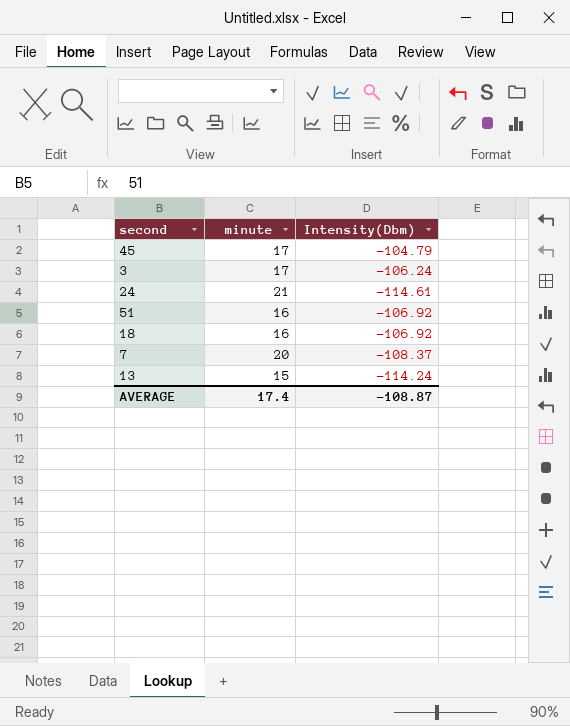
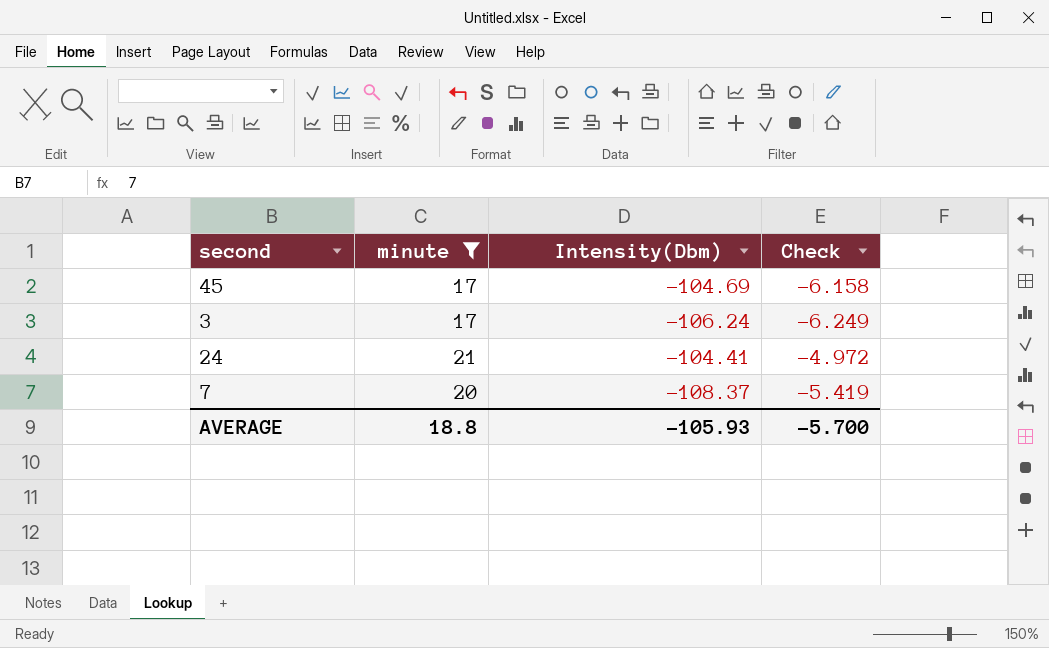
filter: none -> minute >= 17
column Check | formula: none -> [Intensity(Dbm)] / [minute]
45 | Intensity(Dbm): -104.79 -> -104.69
24 | Intensity(Dbm): -114.61 -> -104.41
AVERAGE | minute: 17.4 -> 18.8
AVERAGE | Intensity(Dbm): -108.87 -> -105.93

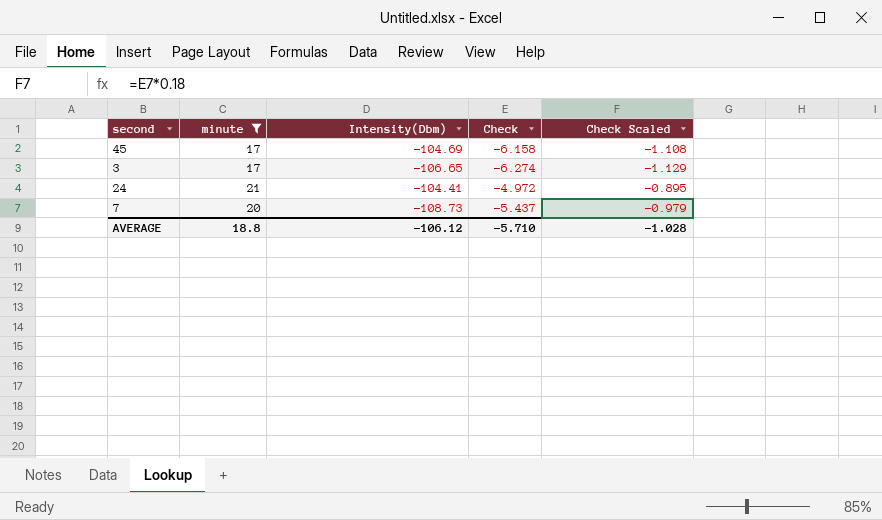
column Check Scaled | formula: none -> [Check] * 0.18
3 | Intensity(Dbm): -106.24 -> -106.65
3 | Check: -6.249 -> -6.274
7 | Intensity(Dbm): -108.37 -> -108.73
7 | Check: -5.419 -> -5.437
AVERAGE | Intensity(Dbm): -105.93 -> -106.12
AVERAGE | Check: -5.700 -> -5.710

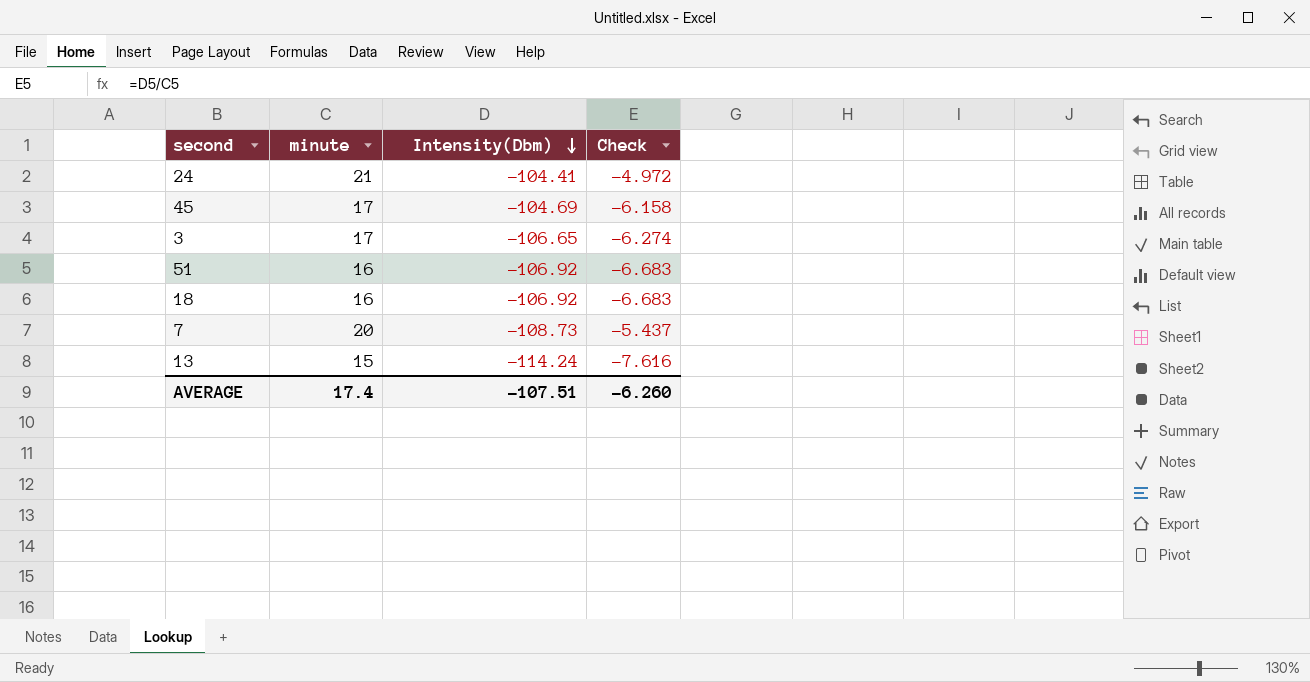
filter: minute >= 17 -> none
row order: none -> Intensity(Dbm) descending
column Check Scaled | formula: [Check] * 0.18 -> none
AVERAGE | minute: 18.8 -> 17.4
AVERAGE | Intensity(Dbm): -106.12 -> -107.51
AVERAGE | Check: -5.710 -> -6.260

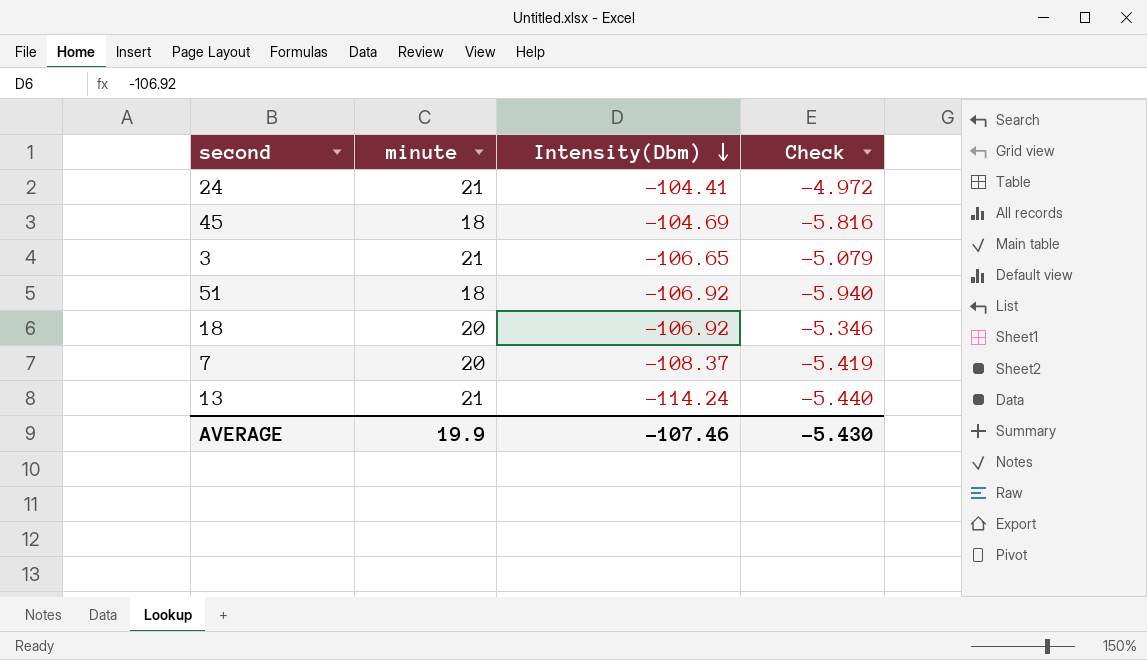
45 | minute: 17 -> 18
45 | Check: -6.158 -> -5.816
3 | minute: 17 -> 21
3 | Check: -6.274 -> -5.079
51 | minute: 16 -> 18
51 | Check: -6.683 -> -5.940
18 | minute: 16 -> 20
18 | Check: -6.683 -> -5.346
7 | Intensity(Dbm): -108.73 -> -108.37
7 | Check: -5.437 -> -5.419
13 | minute: 15 -> 21
13 | Check: -7.616 -> -5.440
AVERAGE | minute: 17.4 -> 19.9
AVERAGE | Intensity(Dbm): -107.51 -> -107.46
AVERAGE | Check: -6.260 -> -5.430

